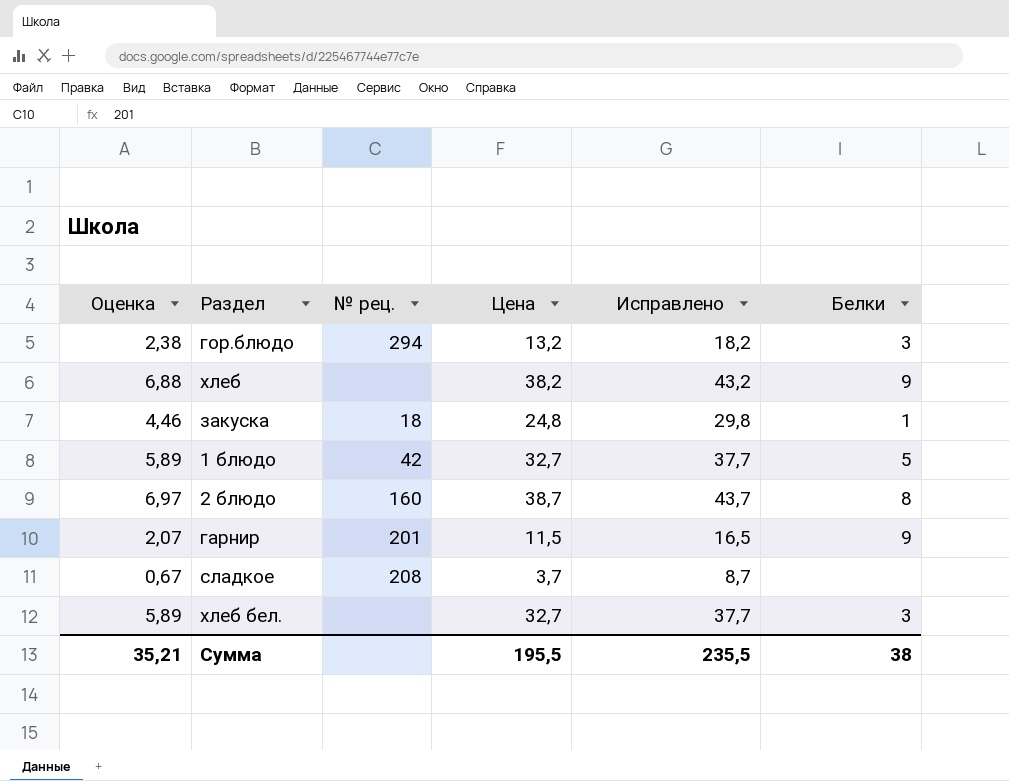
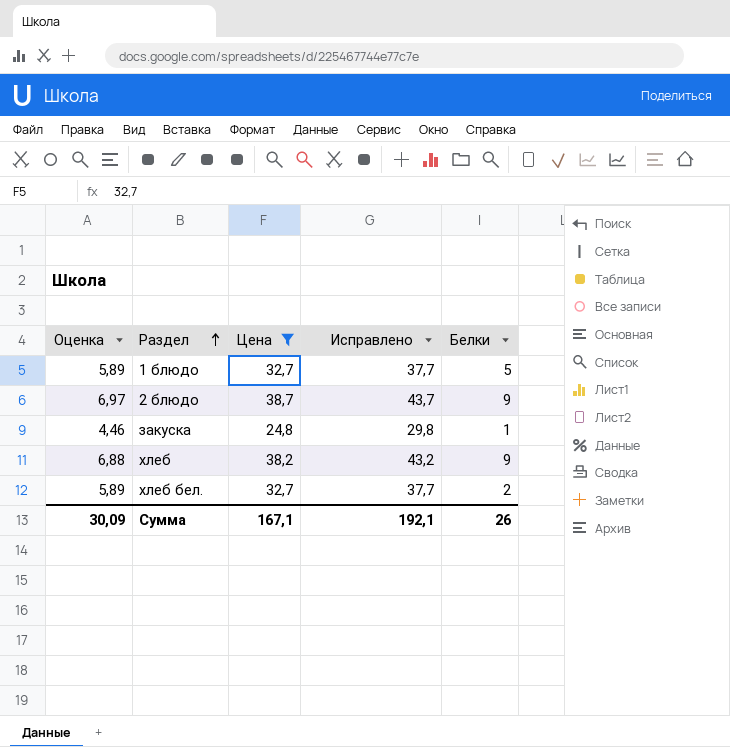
filter: none -> Цена >= 24,8
row order: none -> Раздел ascending
column № рец. | position: 3 -> none
2 блюдо | Белки: 8 -> 9
хлеб бел. | Белки: 3 -> 2
Сумма | Оценка: 35,21 -> 30,09
Сумма | Цена: 195,5 -> 167,1
Сумма | Исправлено: 235,5 -> 192,1
Сумма | Белки: 38 -> 26

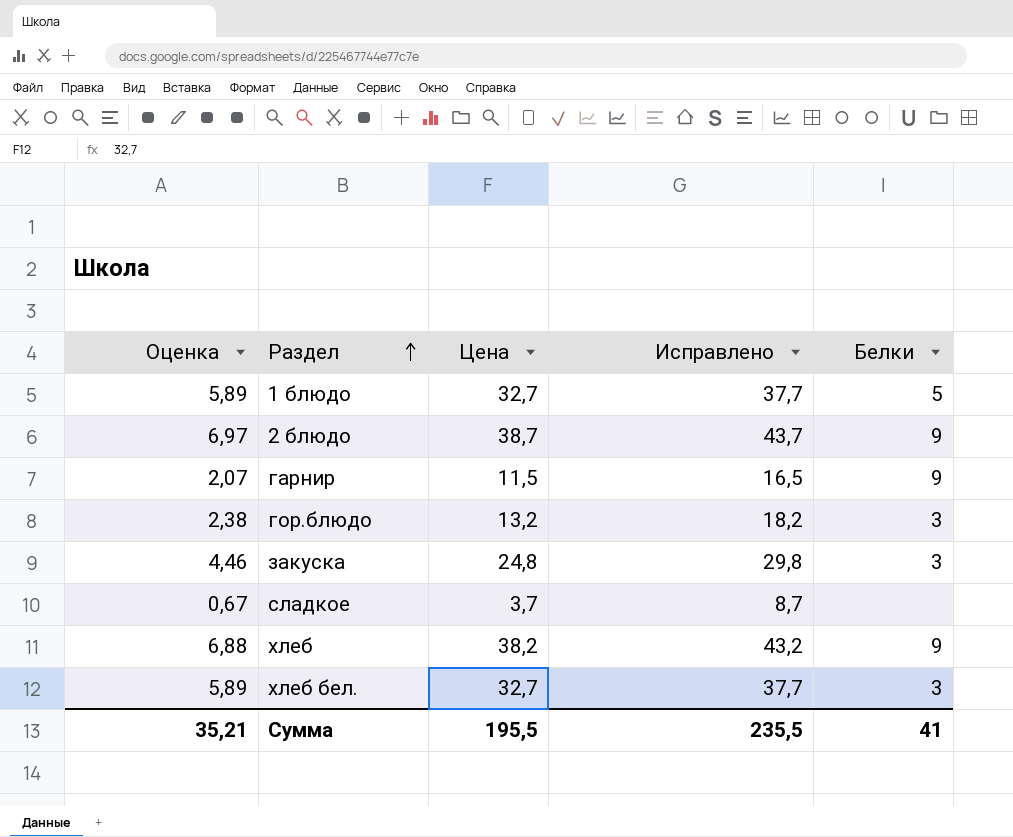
filter: Цена >= 24,8 -> none
закуска | Белки: 1 -> 3
хлеб бел. | Белки: 2 -> 3
Сумма | Оценка: 30,09 -> 35,21
Сумма | Цена: 167,1 -> 195,5
Сумма | Исправлено: 192,1 -> 235,5
Сумма | Белки: 26 -> 41

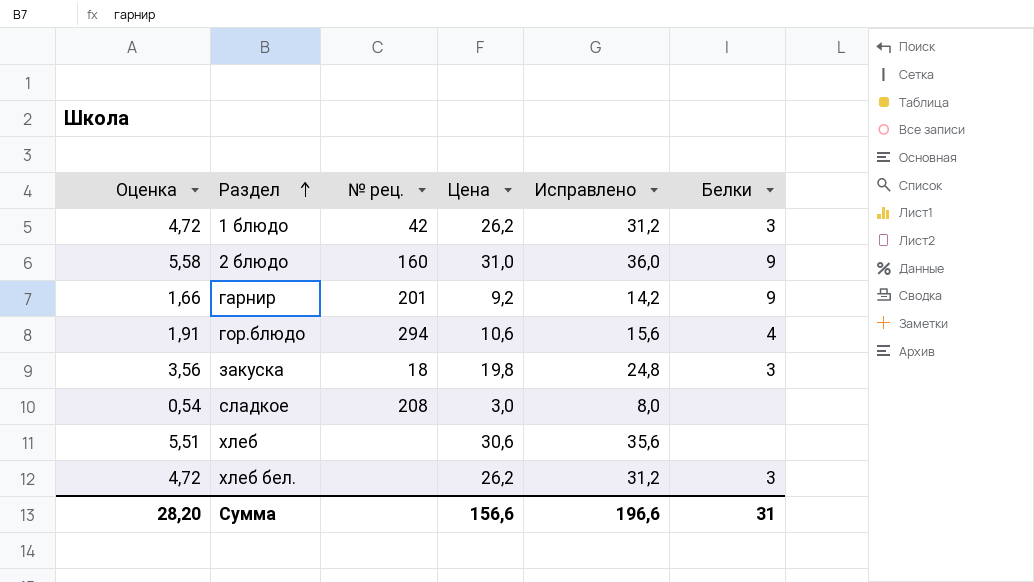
column № рец. | position: none -> 3
1 блюдо | Оценка: 5,89 -> 4,72
1 блюдо | Цена: 32,7 -> 26,2
1 блюдо | Исправлено: 37,7 -> 31,2
1 блюдо | Белки: 5 -> 3
2 блюдо | Оценка: 6,97 -> 5,58
2 блюдо | Цена: 38,7 -> 31,0
2 блюдо | Исправлено: 43,7 -> 36,0
гарнир | Оценка: 2,07 -> 1,66
гарнир | Цена: 11,5 -> 9,2
гарнир | Исправлено: 16,5 -> 14,2
гор.блюдо | Оценка: 2,38 -> 1,91
гор.блюдо | Цена: 13,2 -> 10,6
гор.блюдо | Исправлено: 18,2 -> 15,6
гор.блюдо | Белки: 3 -> 4
закуска | Оценка: 4,46 -> 3,56
закуска | Цена: 24,8 -> 19,8
закуска | Исправлено: 29,8 -> 24,8
сладкое | Оценка: 0,67 -> 0,54
сладкое | Цена: 3,7 -> 3,0
сладкое | Исправлено: 8,7 -> 8,0
хлеб | Оценка: 6,88 -> 5,51
хлеб | Цена: 38,2 -> 30,6
хлеб | Исправлено: 43,2 -> 35,6
хлеб | Белки: 9 -> none
хлеб бел. | Оценка: 5,89 -> 4,72
хлеб бел. | Цена: 32,7 -> 26,2
хлеб бел. | Исправлено: 37,7 -> 31,2
Сумма | Оценка: 35,21 -> 28,20
Сумма | Цена: 195,5 -> 156,6
Сумма | Исправлено: 235,5 -> 196,6
Сумма | Белки: 41 -> 31

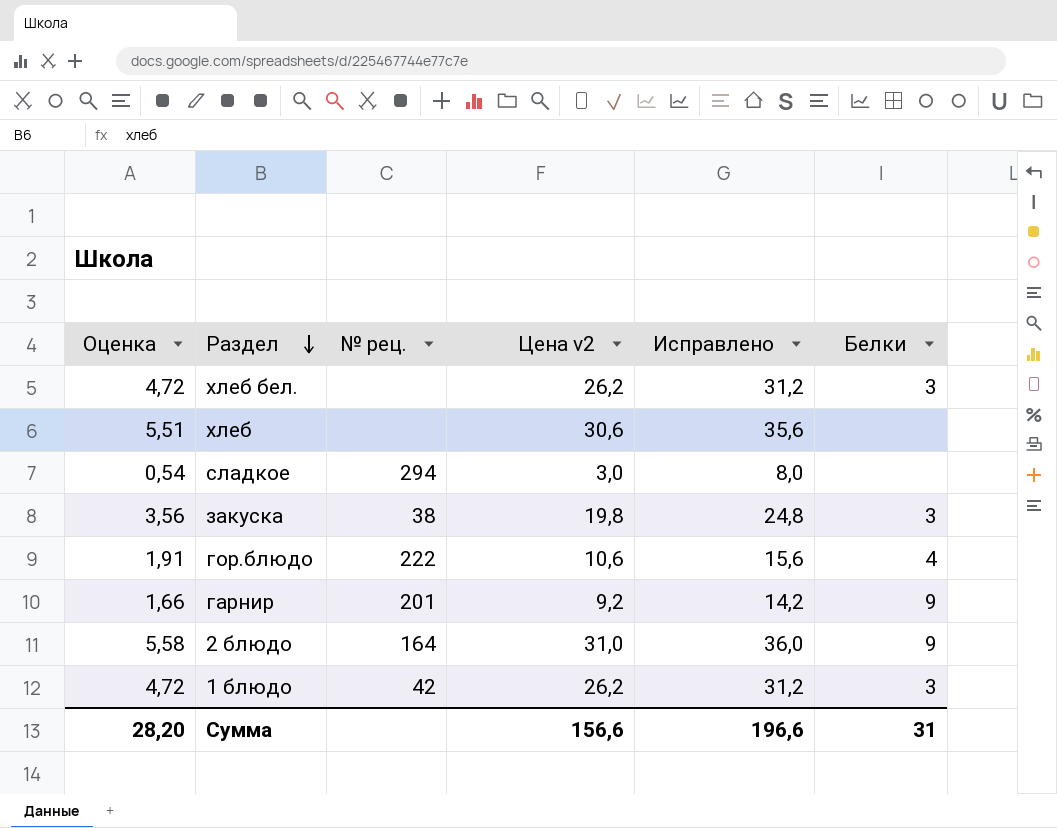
row order: Раздел ascending -> Раздел descending
column name: Цена -> Цена v2
сладкое | № рец.: 208 -> 294
закуска | № рец.: 18 -> 38
гор.блюдо | № рец.: 294 -> 222
2 блюдо | № рец.: 160 -> 164

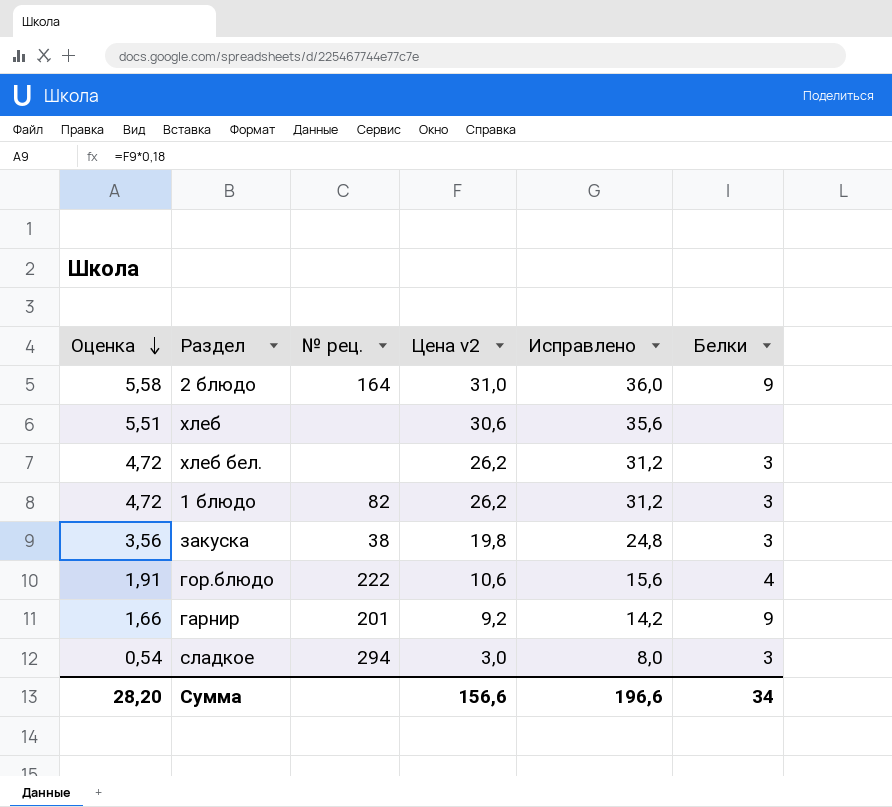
row order: Раздел descending -> Оценка descending
1 блюдо | № рец.: 42 -> 82
сладкое | Белки: none -> 3
Сумма | Белки: 31 -> 34

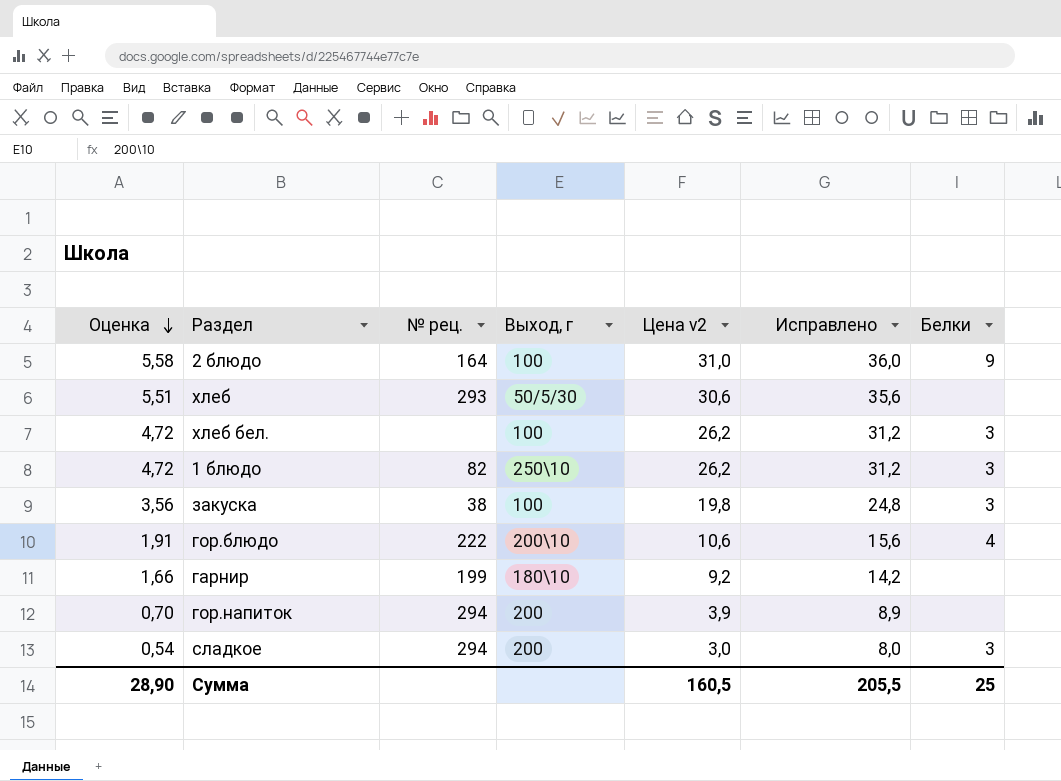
column Выход, г | position: none -> 4
хлеб | № рец.: none -> 293
гарнир | № рец.: 201 -> 199
гарнир | Белки: 9 -> none
row гор.напиток: none -> 0,70 | 294 | 200 | 3,9 | 8,9 | none
Сумма | Оценка: 28,20 -> 28,90
Сумма | Цена v2: 156,6 -> 160,5
Сумма | Исправлено: 196,6 -> 205,5
Сумма | Белки: 34 -> 25

